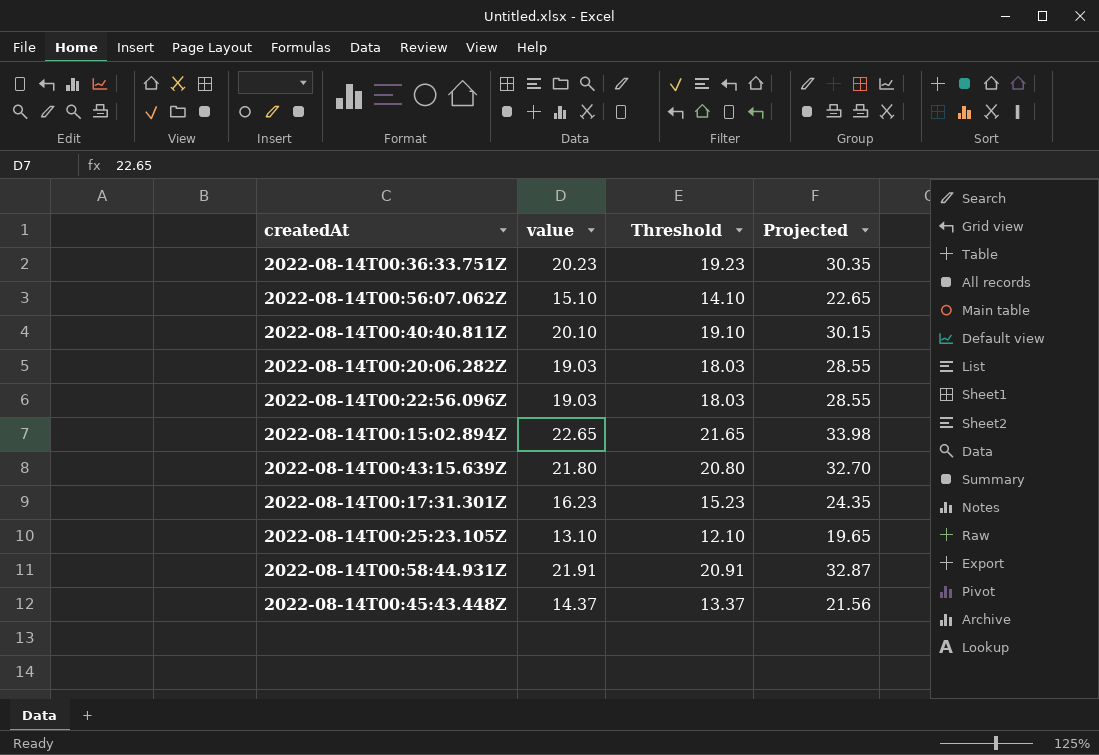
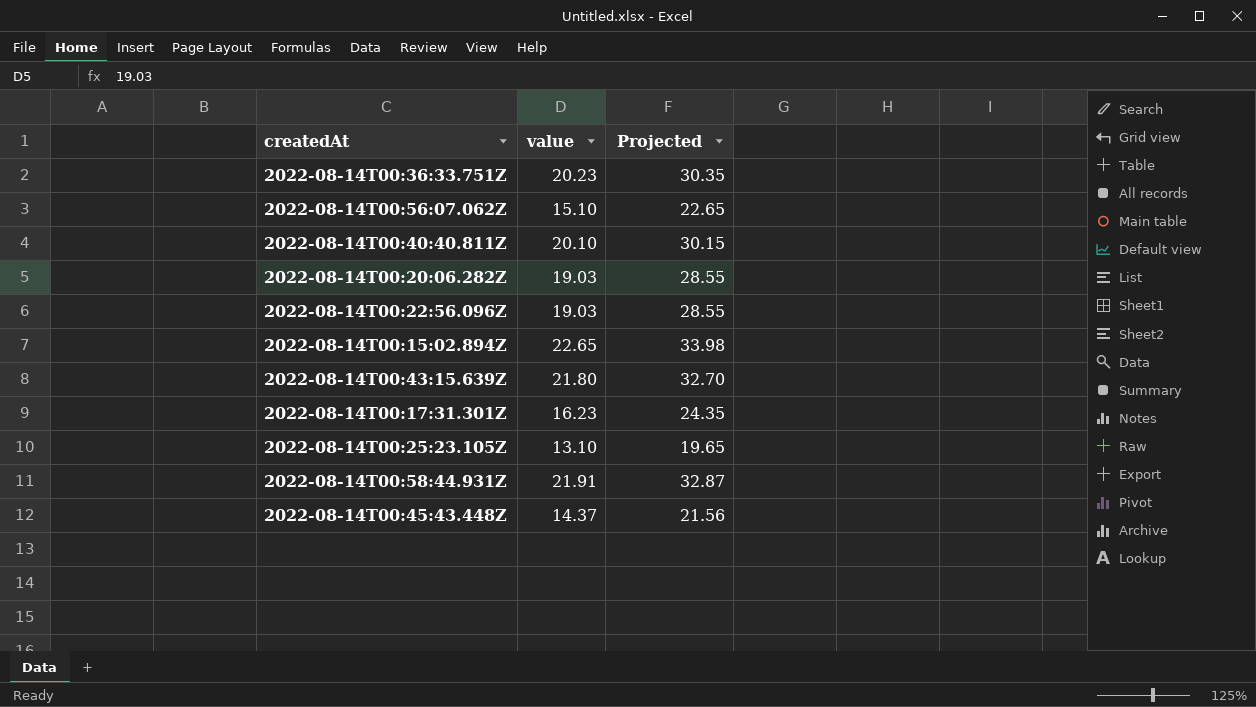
column Threshold | formula: [value] - 1 -> none

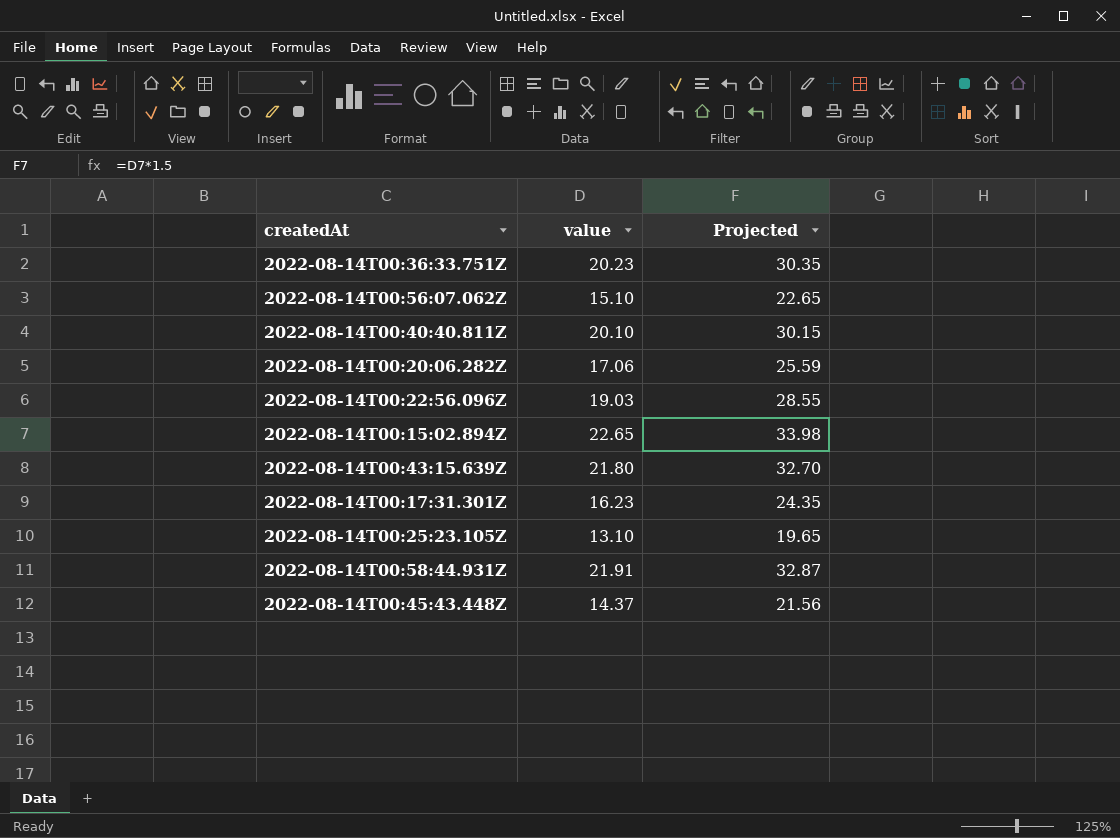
2022-08-14T00:20:06.282Z | value: 19.03 -> 17.06
2022-08-14T00:20:06.282Z | Projected: 28.55 -> 25.59

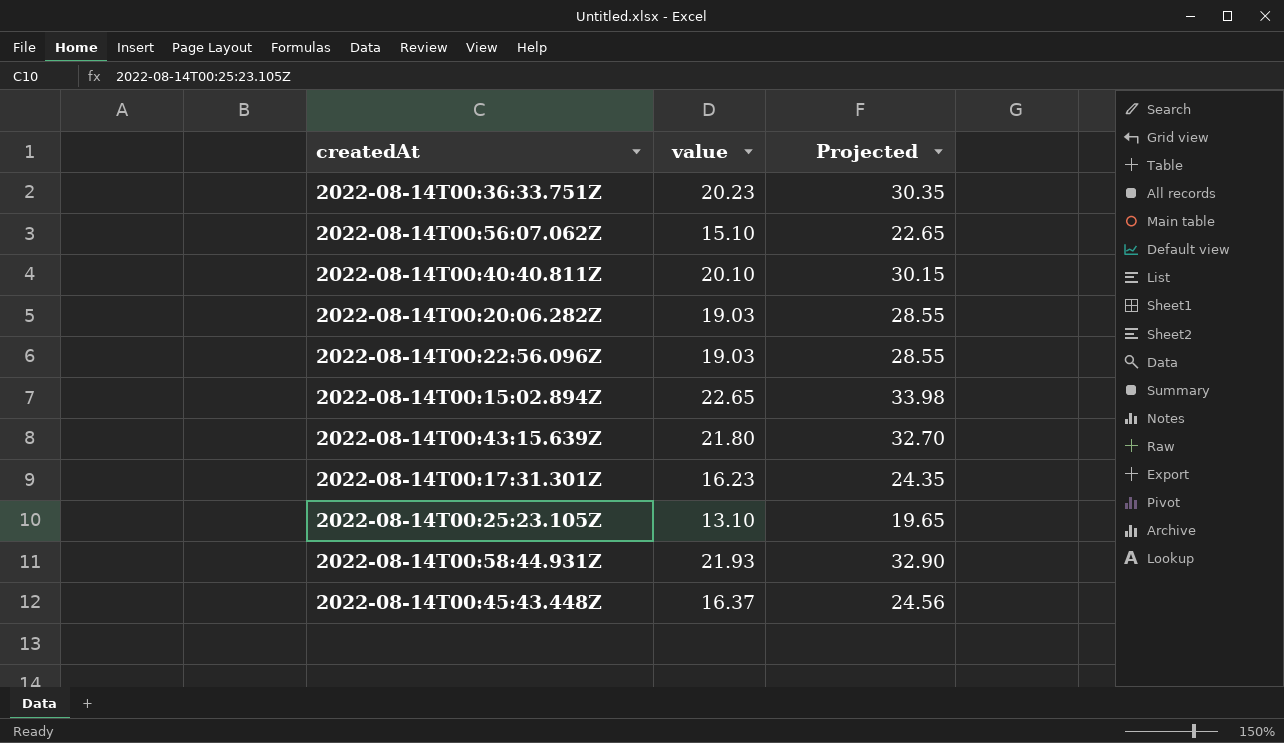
2022-08-14T00:20:06.282Z | value: 17.06 -> 19.03
2022-08-14T00:20:06.282Z | Projected: 25.59 -> 28.55
2022-08-14T00:58:44.931Z | value: 21.91 -> 21.93
2022-08-14T00:58:44.931Z | Projected: 32.87 -> 32.90
2022-08-14T00:45:43.448Z | value: 14.37 -> 16.37
2022-08-14T00:45:43.448Z | Projected: 21.56 -> 24.56

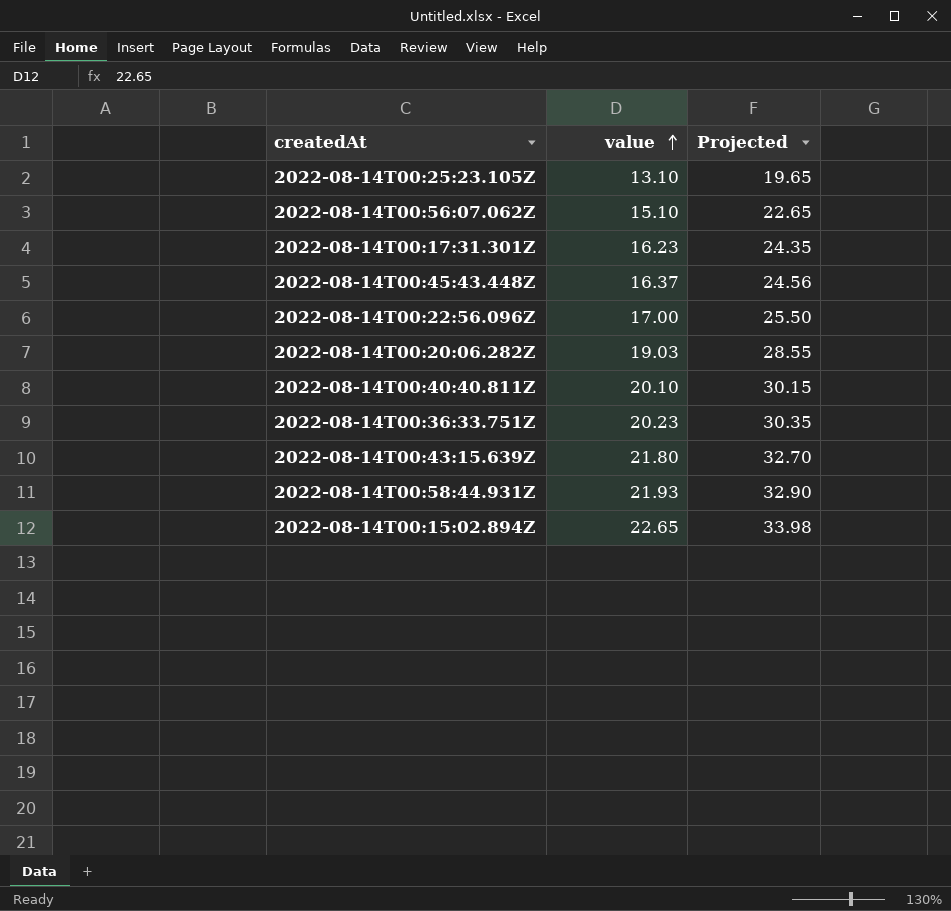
row order: none -> value ascending
2022-08-14T00:22:56.096Z | value: 19.03 -> 17.00
2022-08-14T00:22:56.096Z | Projected: 28.55 -> 25.50

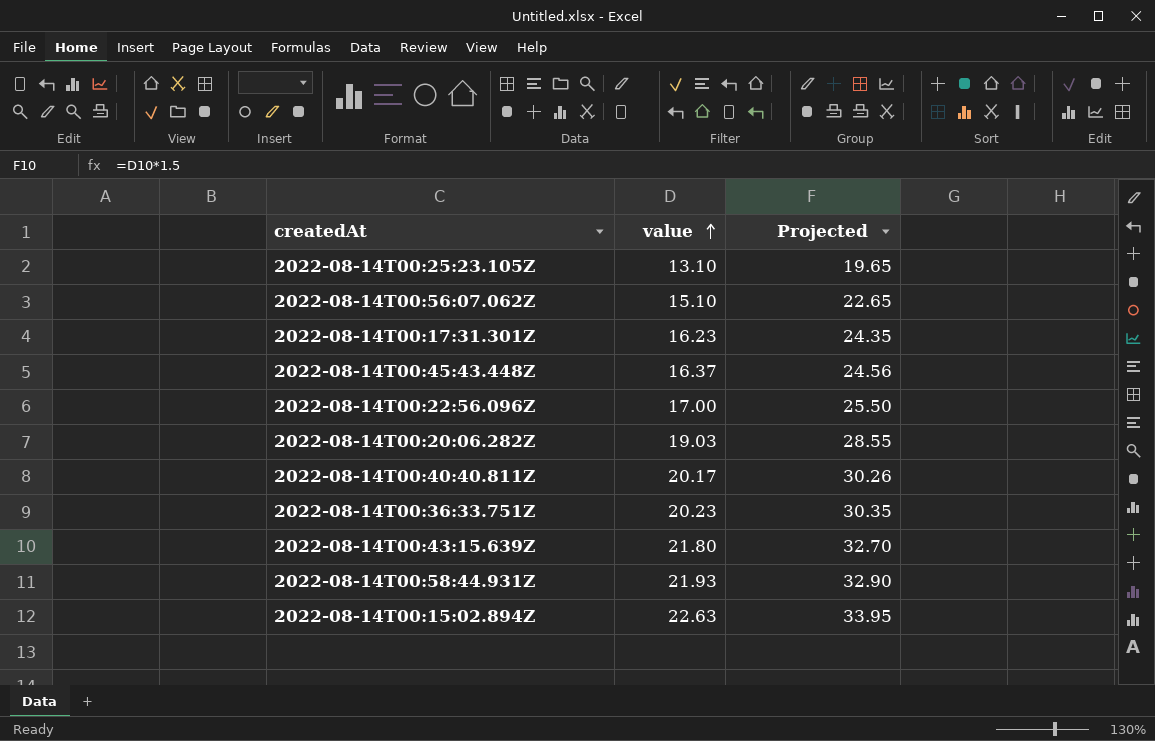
2022-08-14T00:40:40.811Z | value: 20.10 -> 20.17
2022-08-14T00:40:40.811Z | Projected: 30.15 -> 30.26
2022-08-14T00:15:02.894Z | value: 22.65 -> 22.63
2022-08-14T00:15:02.894Z | Projected: 33.98 -> 33.95

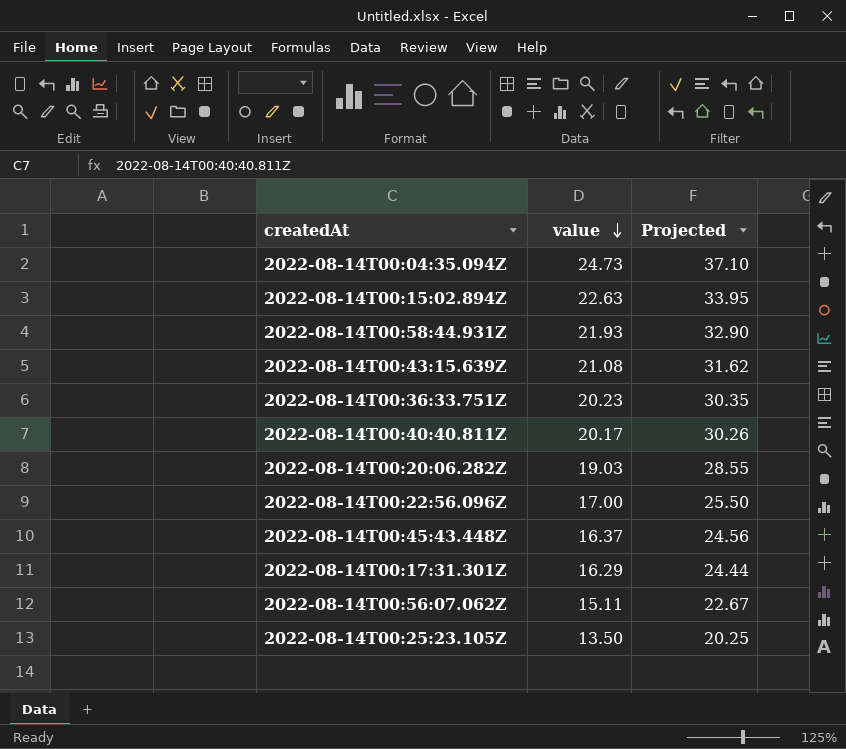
row order: value ascending -> value descending
row 2022-08-14T00:04:35.094Z: none -> 24.73 | 37.10
2022-08-14T00:43:15.639Z | value: 21.80 -> 21.08
2022-08-14T00:43:15.639Z | Projected: 32.70 -> 31.62
2022-08-14T00:17:31.301Z | value: 16.23 -> 16.29
2022-08-14T00:17:31.301Z | Projected: 24.35 -> 24.44
2022-08-14T00:56:07.062Z | value: 15.10 -> 15.11
2022-08-14T00:56:07.062Z | Projected: 22.65 -> 22.67
2022-08-14T00:25:23.105Z | value: 13.10 -> 13.50
2022-08-14T00:25:23.105Z | Projected: 19.65 -> 20.25

